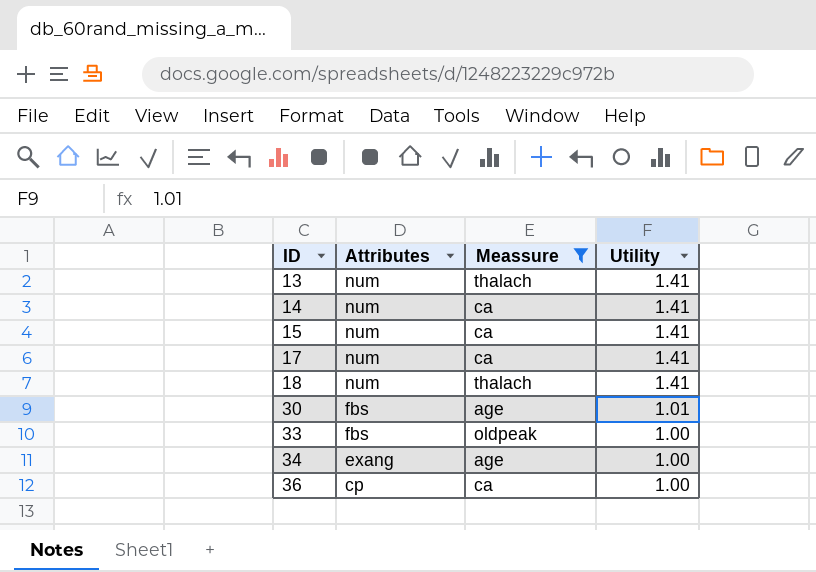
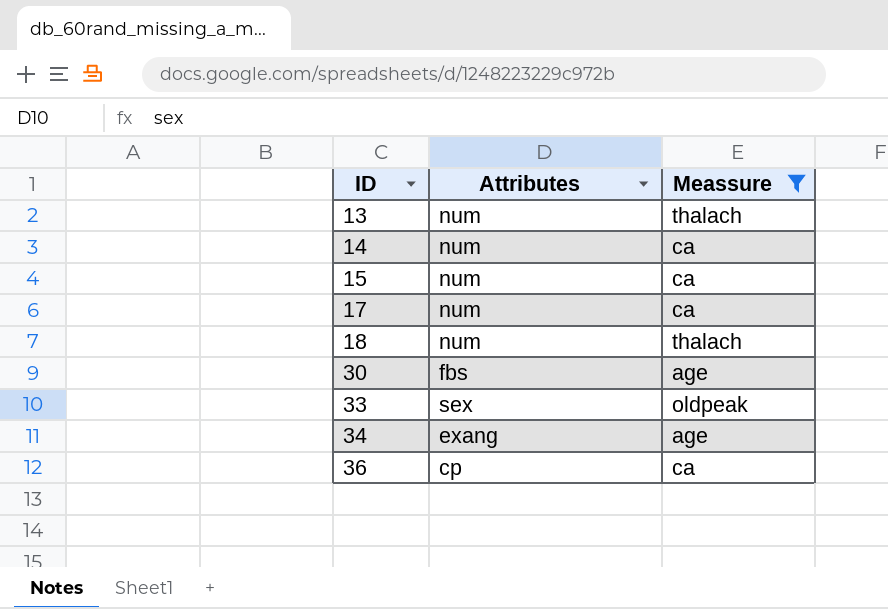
column Utility | position: 4 -> none
33 | Attributes: fbs -> sex

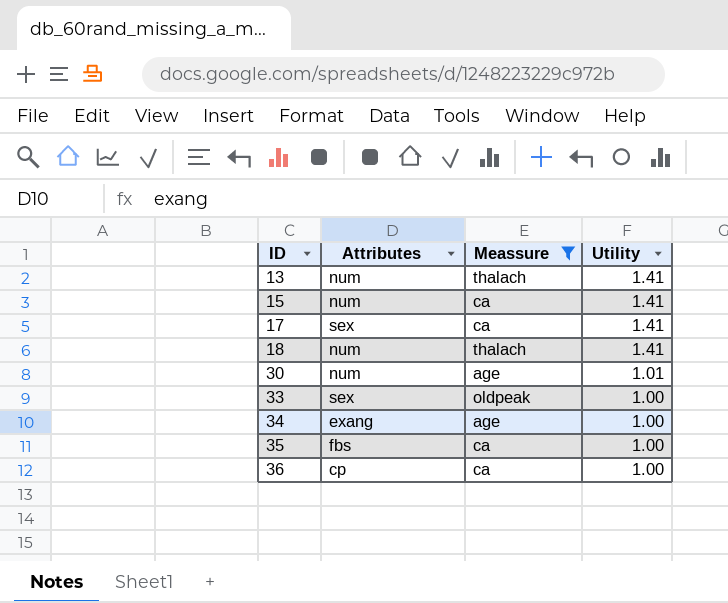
column Utility | position: none -> 4
row 14: num | ca -> none
17 | Attributes: num -> sex
30 | Attributes: fbs -> num
row 35: none -> fbs | ca | 1.00

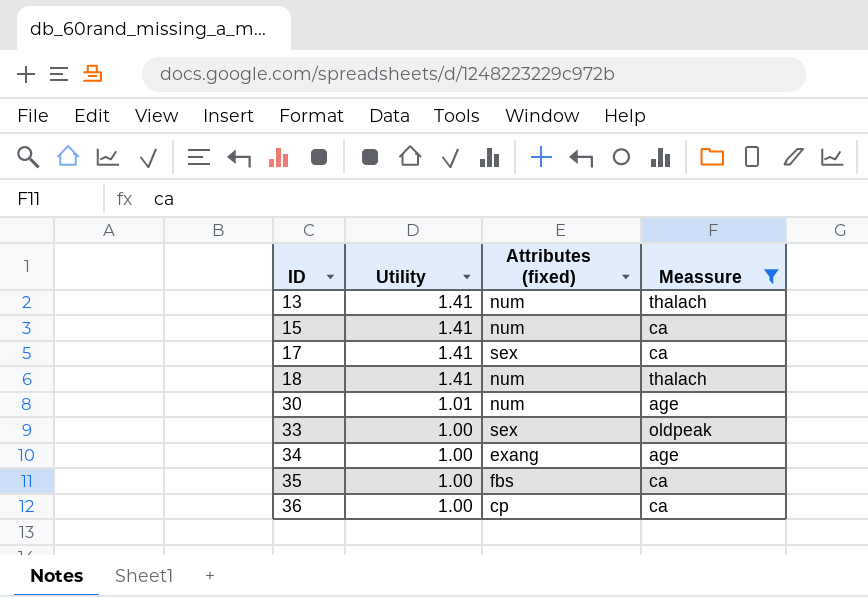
column Utility | position: 4 -> 2
column name: Attributes -> Attributes (fixed)

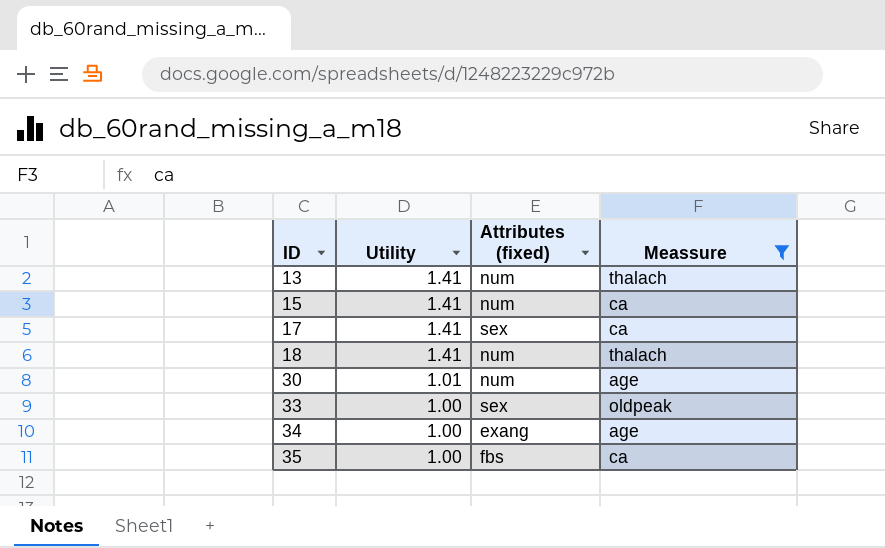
row 36: 1.00 | cp | ca -> none

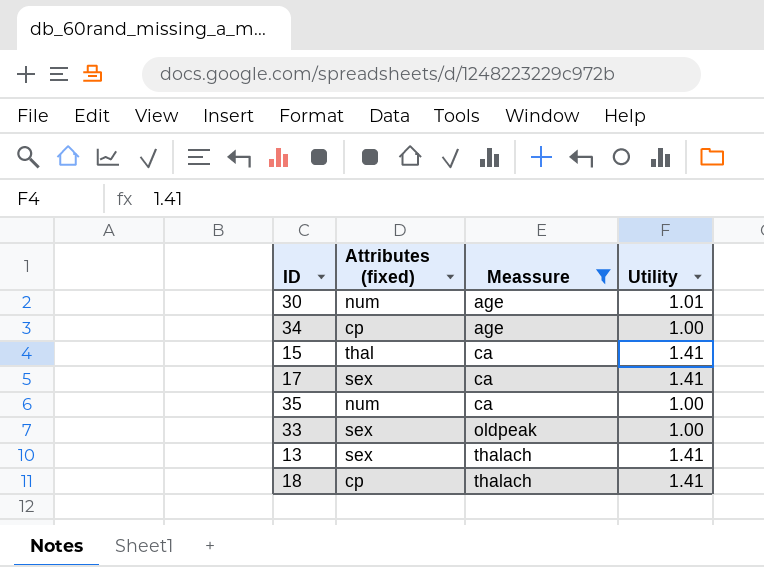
row order: ID ascending -> Meassure ascending
column Utility | position: 2 -> 4
34 | Attributes (fixed): exang -> cp
15 | Attributes (fixed): num -> thal
35 | Attributes (fixed): fbs -> num
13 | Attributes (fixed): num -> sex
18 | Attributes (fixed): num -> cp

